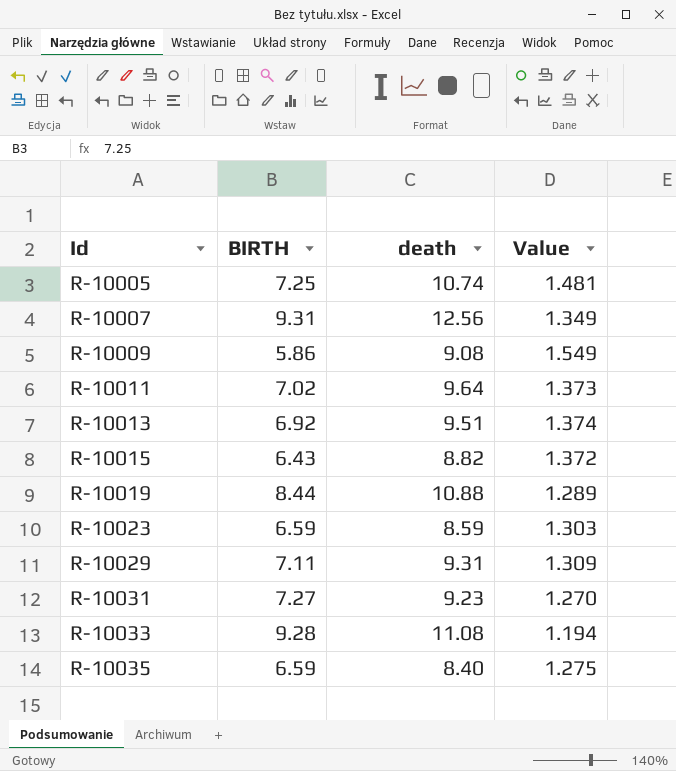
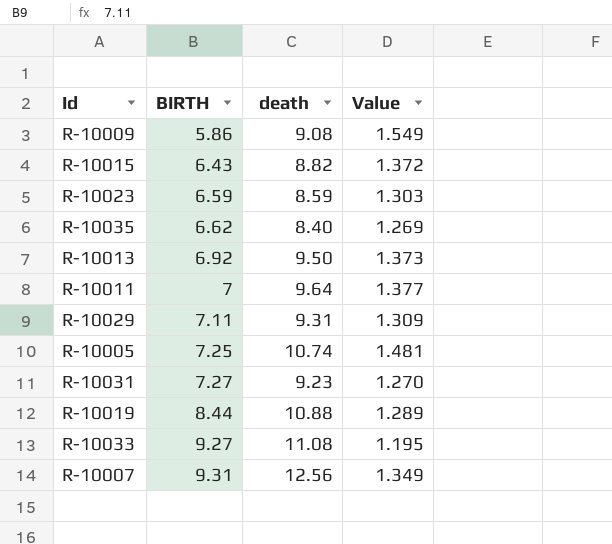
row order: Id ascending -> BIRTH ascending
R-10035 | BIRTH: 6.59 -> 6.62
R-10035 | Value: 1.275 -> 1.269
R-10013 | death: 9.51 -> 9.50
R-10013 | Value: 1.374 -> 1.373
R-10011 | BIRTH: 7.02 -> 7
R-10011 | Value: 1.373 -> 1.377
R-10033 | BIRTH: 9.28 -> 9.27
R-10033 | Value: 1.194 -> 1.195

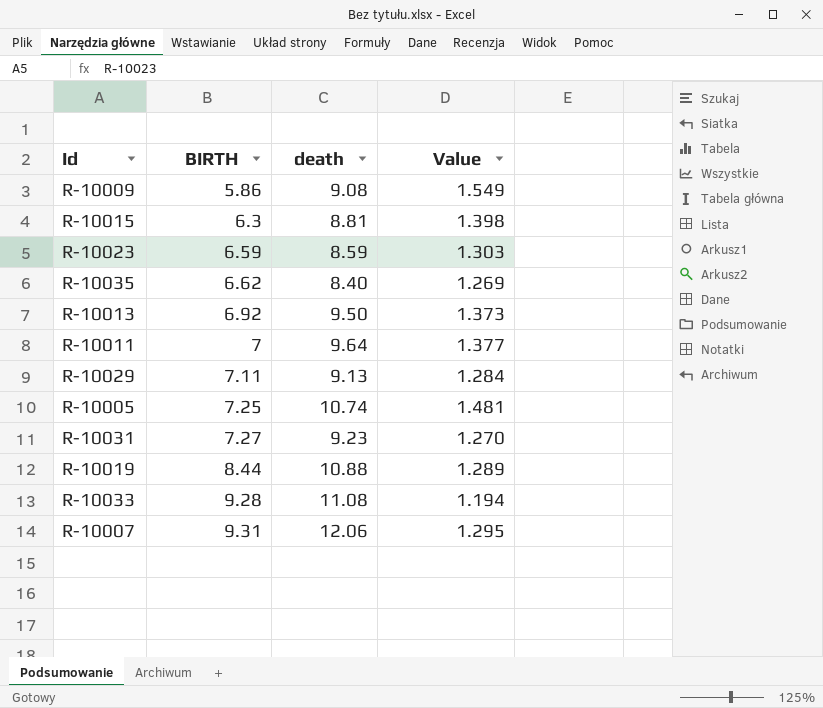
R-10015 | BIRTH: 6.43 -> 6.3
R-10015 | death: 8.82 -> 8.81
R-10015 | Value: 1.372 -> 1.398
R-10029 | death: 9.31 -> 9.13
R-10029 | Value: 1.309 -> 1.284
R-10033 | BIRTH: 9.27 -> 9.28
R-10033 | Value: 1.195 -> 1.194
R-10007 | death: 12.56 -> 12.06
R-10007 | Value: 1.349 -> 1.295

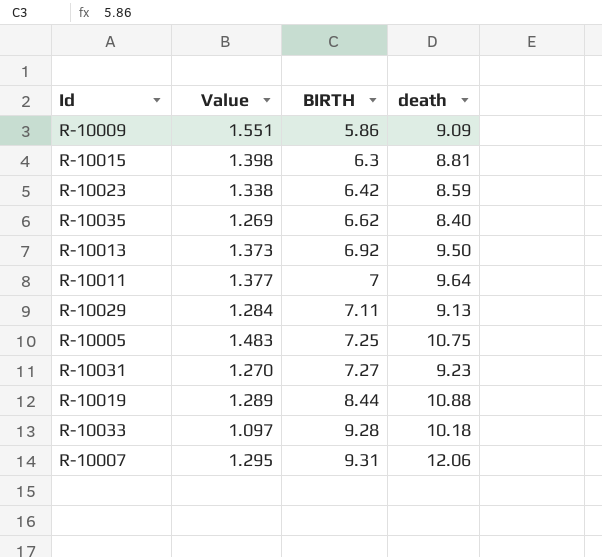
column Value | position: 4 -> 2
R-10009 | Value: 1.549 -> 1.551
R-10009 | death: 9.08 -> 9.09
R-10023 | Value: 1.303 -> 1.338
R-10023 | BIRTH: 6.59 -> 6.42
R-10005 | Value: 1.481 -> 1.483
R-10005 | death: 10.74 -> 10.75
R-10033 | Value: 1.194 -> 1.097
R-10033 | death: 11.08 -> 10.18

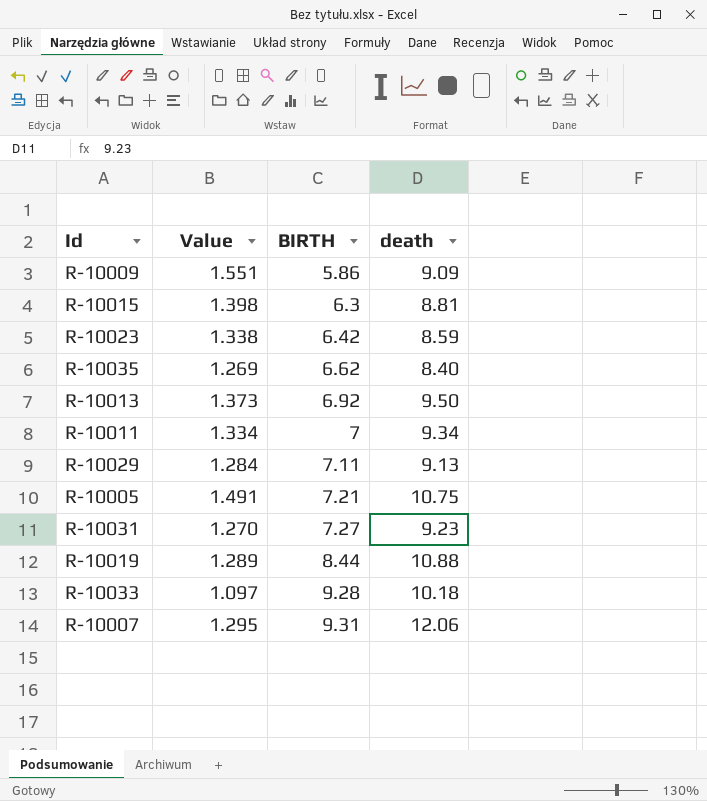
R-10011 | Value: 1.377 -> 1.334
R-10011 | death: 9.64 -> 9.34
R-10005 | Value: 1.483 -> 1.491
R-10005 | BIRTH: 7.25 -> 7.21

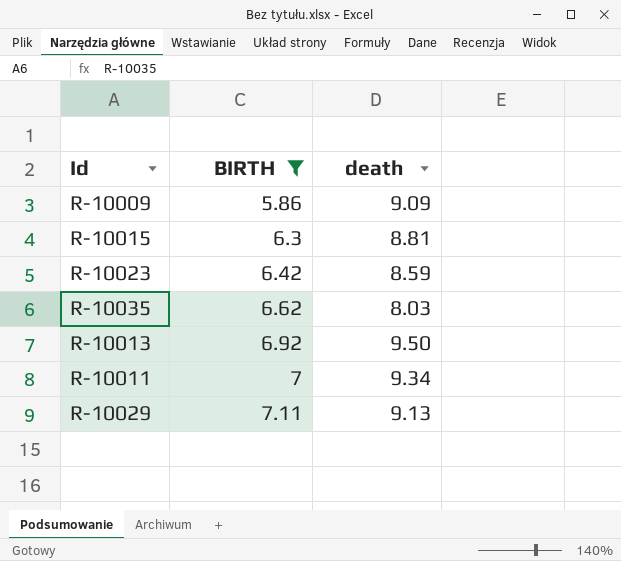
filter: none -> BIRTH <= 7.11
column Value | formula: [death] / [BIRTH] -> none
R-10035 | death: 8.40 -> 8.03

